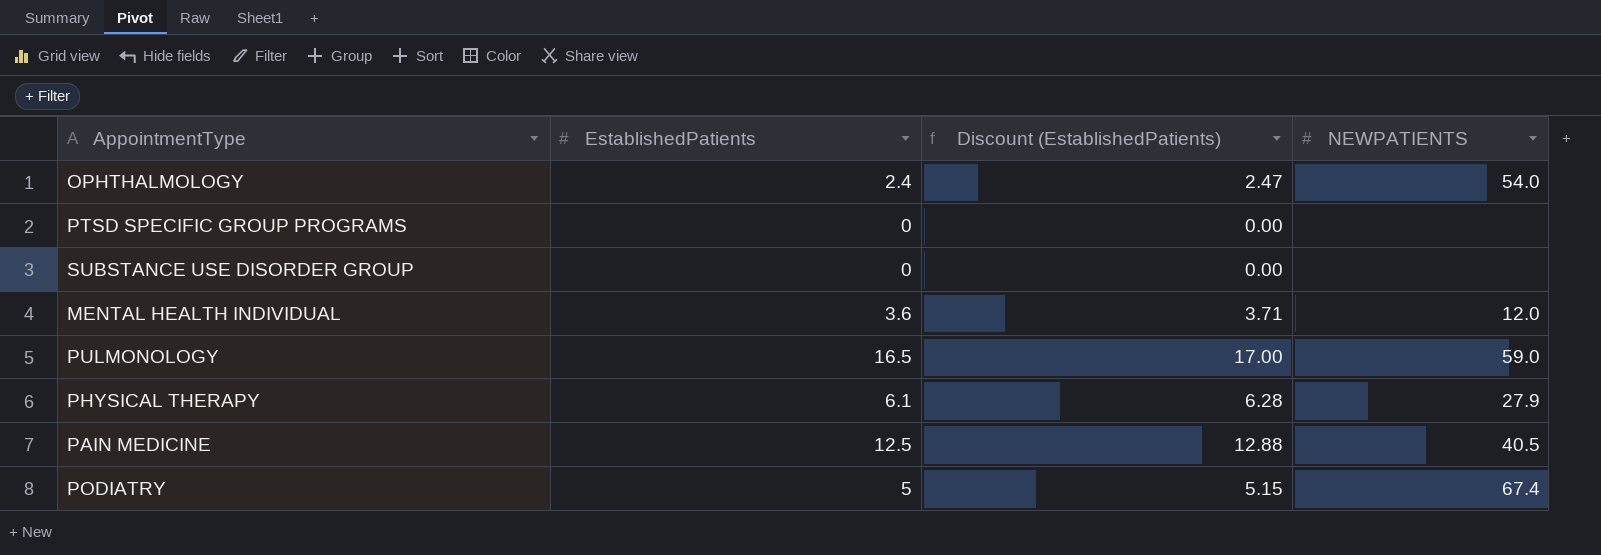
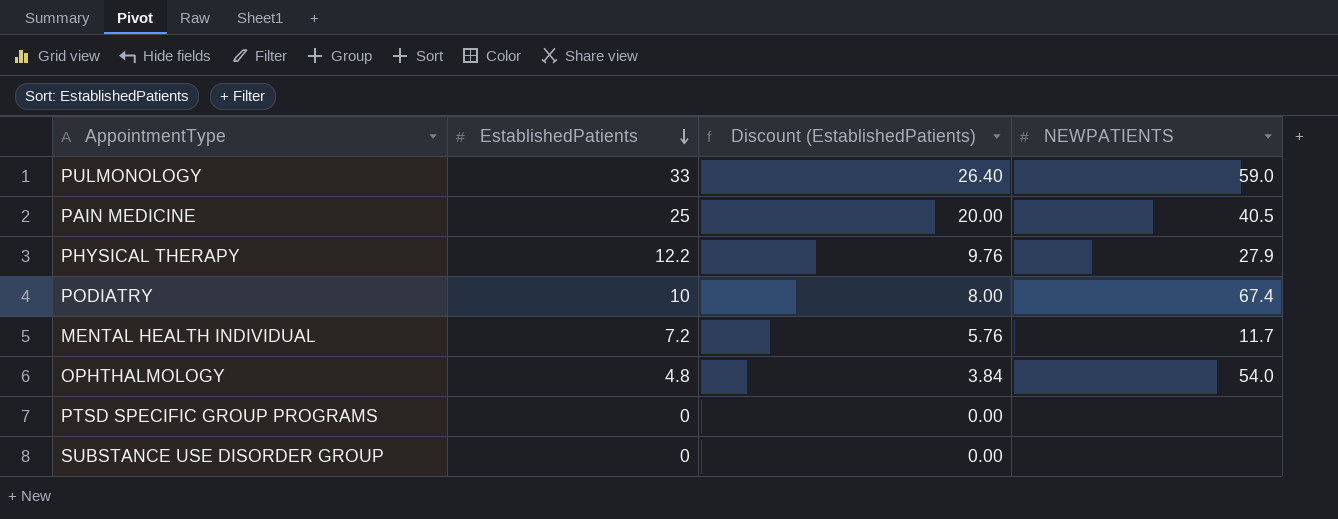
row order: none -> EstablishedPatients descending
column Discount (EstablishedPatients) | formula: [EstablishedPatients] * 1.03 -> [EstablishedPatients] * 0.8
PULMONOLOGY | EstablishedPatients: 16.5 -> 33
PAIN MEDICINE | EstablishedPatients: 12.5 -> 25
PHYSICAL THERAPY | EstablishedPatients: 6.1 -> 12.2
PODIATRY | EstablishedPatients: 5 -> 10
MENTAL HEALTH INDIVIDUAL | EstablishedPatients: 3.6 -> 7.2
MENTAL HEALTH INDIVIDUAL | NEWPATIENTS: 12.0 -> 11.7
OPHTHALMOLOGY | EstablishedPatients: 2.4 -> 4.8

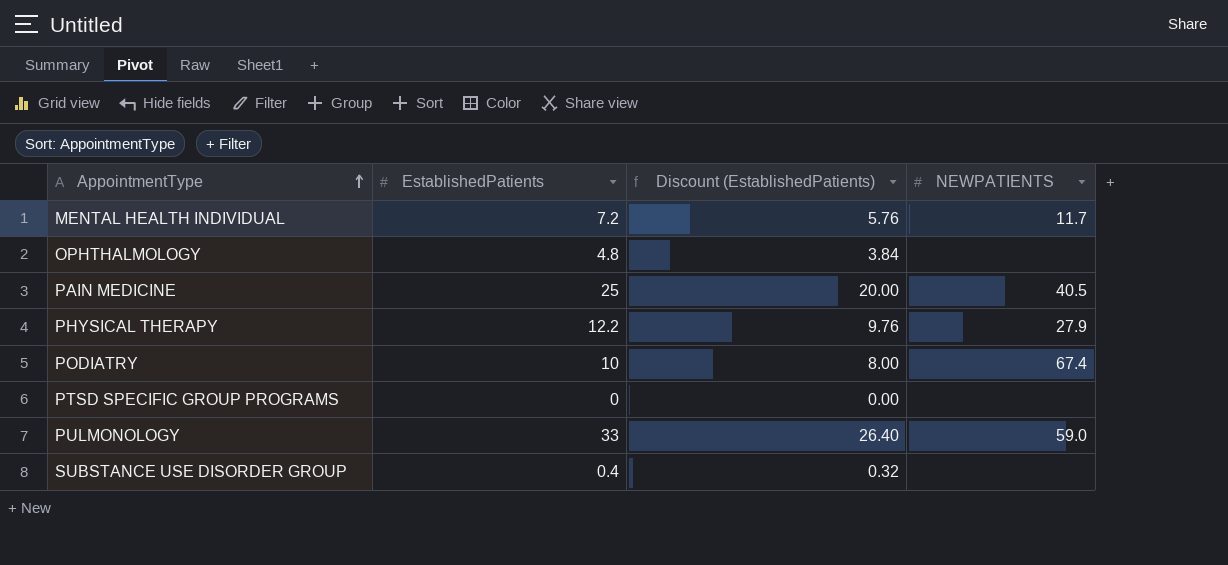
row order: EstablishedPatients descending -> AppointmentType ascending
OPHTHALMOLOGY | NEWPATIENTS: 54.0 -> none
SUBSTANCE USE DISORDER GROUP | EstablishedPatients: 0 -> 0.4
SUBSTANCE USE DISORDER GROUP | Discount (EstablishedPatients): 0.00 -> 0.32

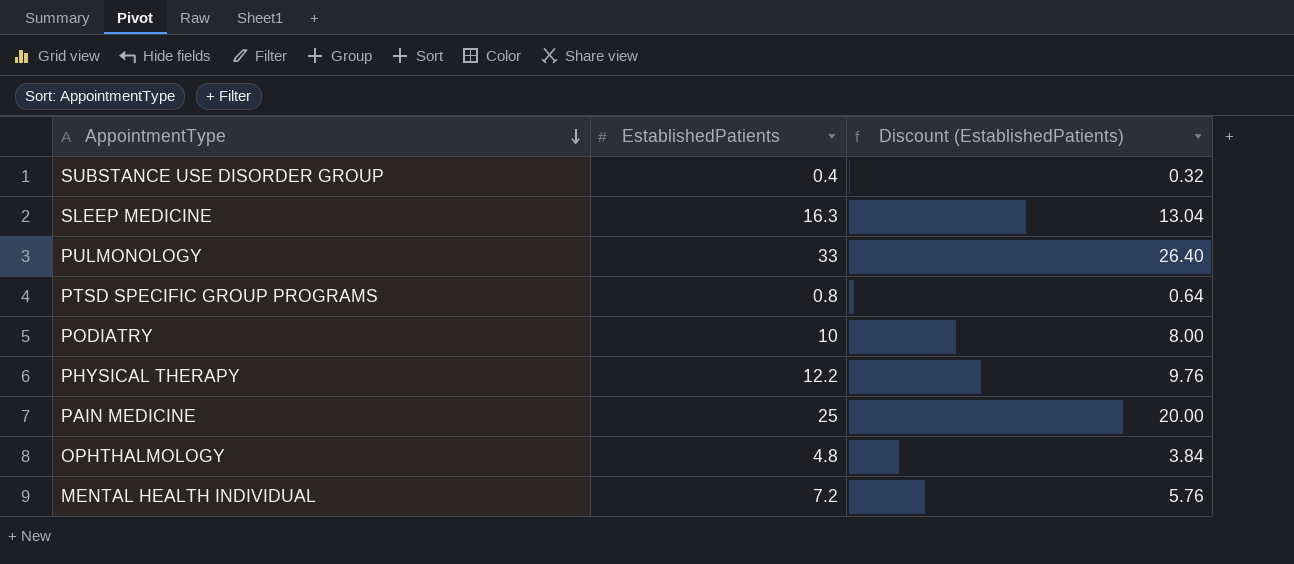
row order: AppointmentType ascending -> AppointmentType descending
column NEWPATIENTS | position: 4 -> none
row SLEEP MEDICINE: none -> 16.3 | 13.04
PTSD SPECIFIC GROUP PROGRAMS | EstablishedPatients: 0 -> 0.8
PTSD SPECIFIC GROUP PROGRAMS | Discount (EstablishedPatients): 0.00 -> 0.64

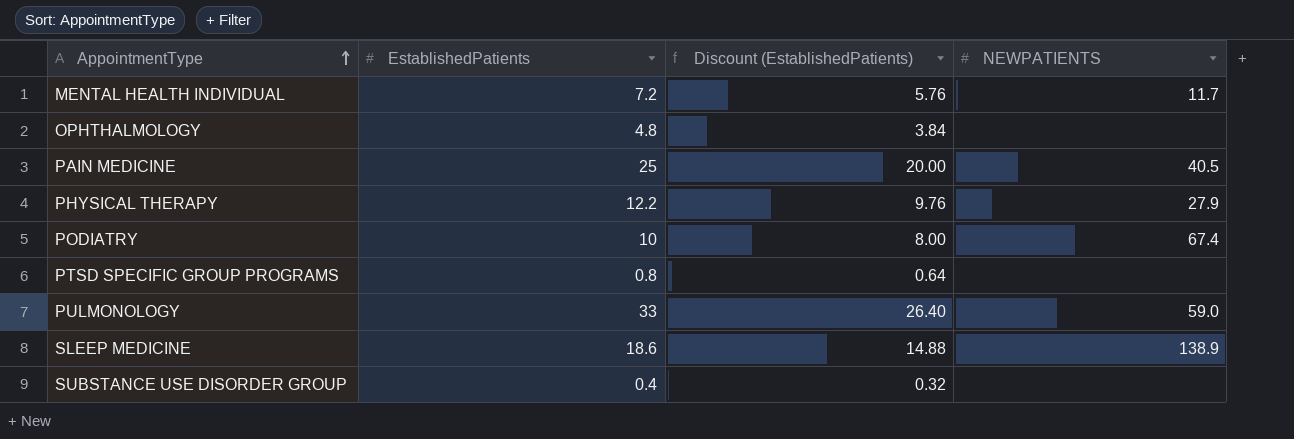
row order: AppointmentType descending -> AppointmentType ascending
column NEWPATIENTS | position: none -> 4
SLEEP MEDICINE | EstablishedPatients: 16.3 -> 18.6
SLEEP MEDICINE | Discount (EstablishedPatients): 13.04 -> 14.88

